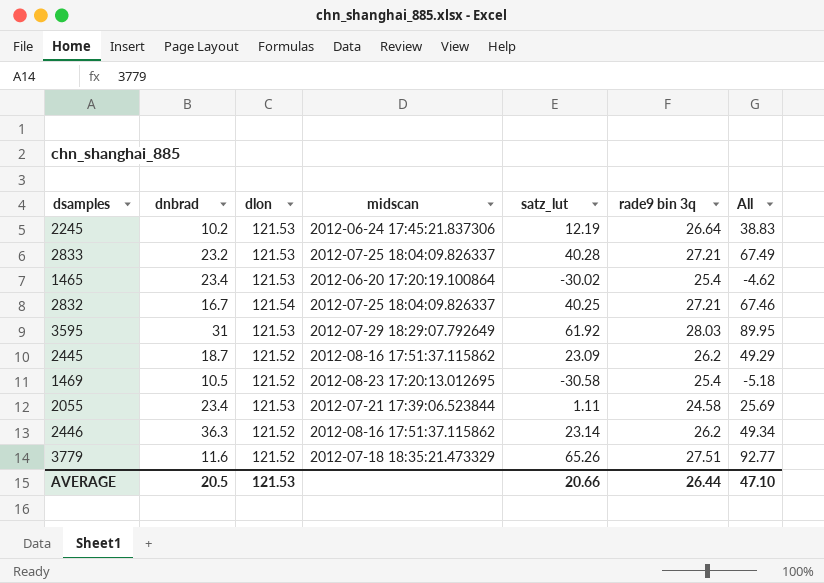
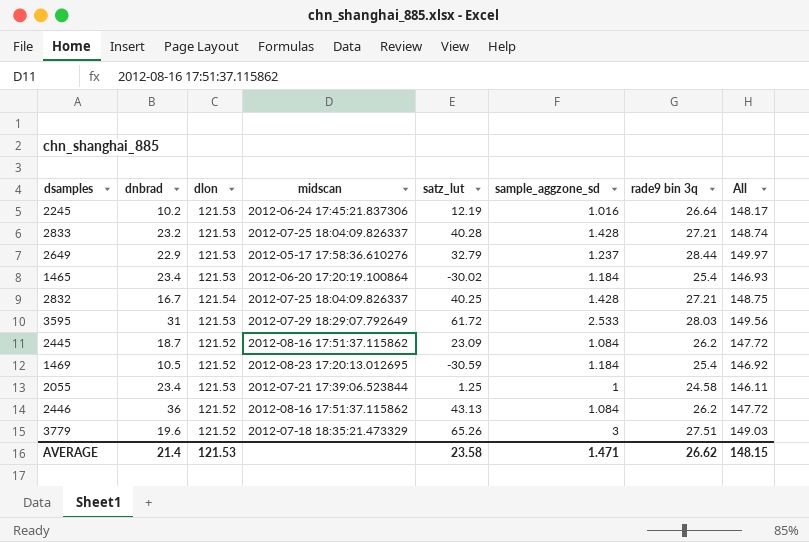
column sample_aggzone_sd | position: none -> 6
column All | formula: [satz_lut] + [rade9 bin 3q] -> [dlon] + [rade9 bin 3q]
row 2649: none -> 22.9 | 121.53 | 2012-05-17 17:58:36.610276 | 32.79 | 1.237 | 28.44 | 149.97
3595 | satz_lut: 61.92 -> 61.72
1469 | satz_lut: -30.58 -> -30.59
2055 | satz_lut: 1.11 -> 1.25
2446 | dnbrad: 36.3 -> 36
2446 | satz_lut: 23.14 -> 43.13
3779 | dnbrad: 11.6 -> 19.6
AVERAGE | dnbrad: 20.5 -> 21.4
AVERAGE | satz_lut: 20.66 -> 23.58
AVERAGE | rade9 bin 3q: 26.44 -> 26.62
AVERAGE | All: 47.10 -> 148.15

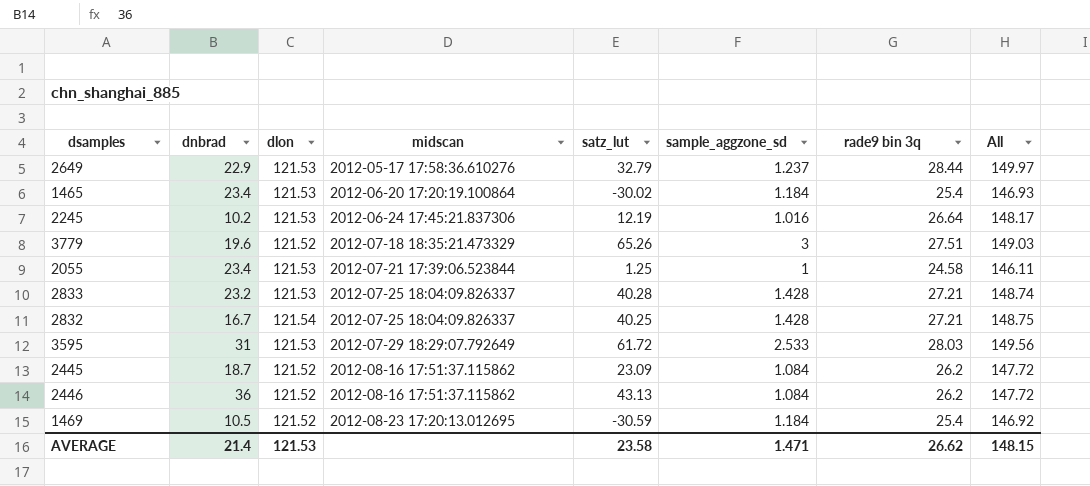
row order: none -> midscan ascending

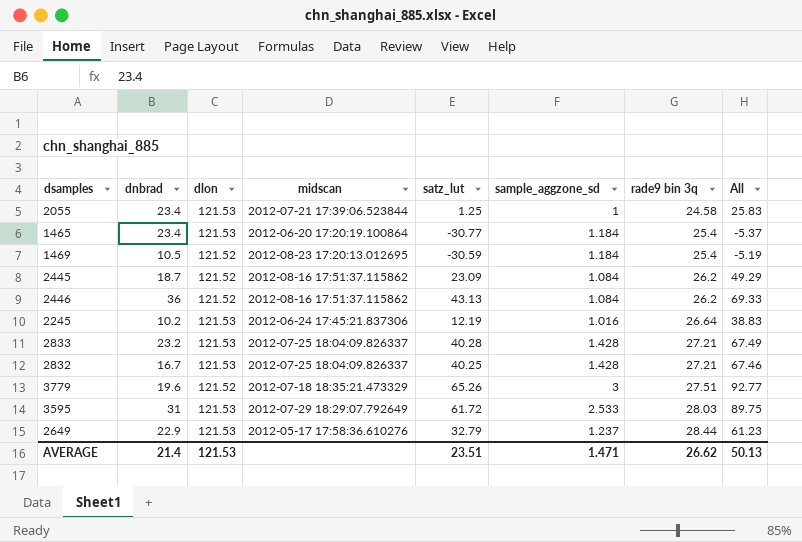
row order: midscan ascending -> rade9 bin 3q ascending
column All | formula: [dlon] + [rade9 bin 3q] -> [satz_lut] + [rade9 bin 3q]
1465 | satz_lut: -30.02 -> -30.77
2832 | dlon: 121.54 -> 121.53
AVERAGE | satz_lut: 23.58 -> 23.51
AVERAGE | All: 148.15 -> 50.13

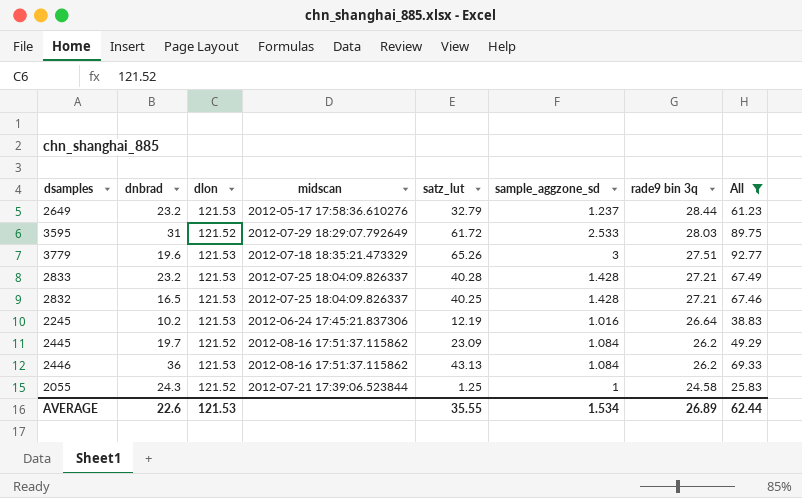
filter: none -> All >= 25.83
row order: rade9 bin 3q ascending -> rade9 bin 3q descending
2649 | dnbrad: 22.9 -> 23.2
3595 | dlon: 121.53 -> 121.52
3779 | dlon: 121.52 -> 121.53
2832 | dnbrad: 16.7 -> 16.5
2445 | dnbrad: 18.7 -> 19.7
2446 | dlon: 121.52 -> 121.53
2055 | dnbrad: 23.4 -> 24.3
2055 | dlon: 121.53 -> 121.52
AVERAGE | dnbrad: 21.4 -> 22.6
AVERAGE | satz_lut: 23.51 -> 35.55
AVERAGE | sample_aggzone_sd: 1.471 -> 1.534
AVERAGE | rade9 bin 3q: 26.62 -> 26.89
AVERAGE | All: 50.13 -> 62.44

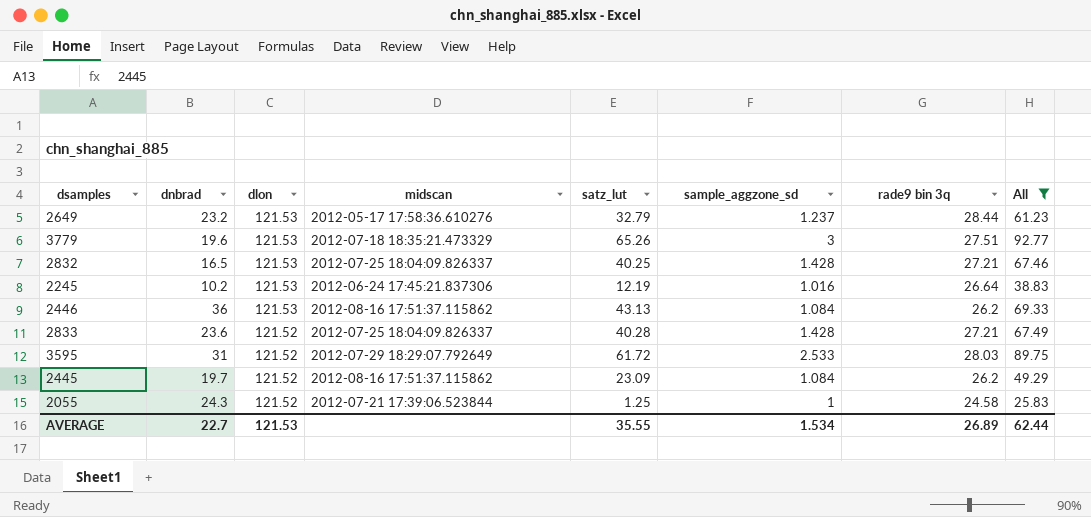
row order: rade9 bin 3q descending -> dlon descending
2833 | dnbrad: 23.2 -> 23.6
2833 | dlon: 121.53 -> 121.52
AVERAGE | dnbrad: 22.6 -> 22.7

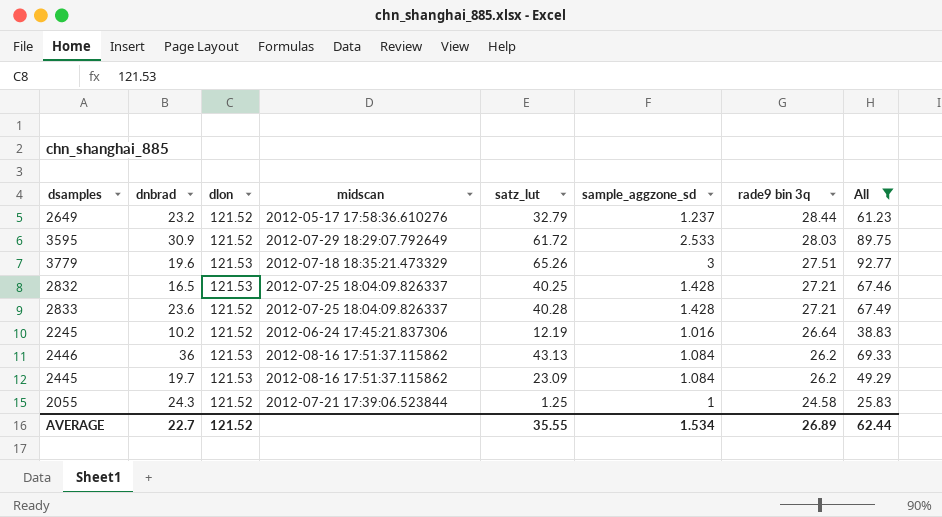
row order: dlon descending -> rade9 bin 3q descending
2649 | dlon: 121.53 -> 121.52
3595 | dnbrad: 31 -> 30.9
2245 | dlon: 121.53 -> 121.52
2445 | dlon: 121.52 -> 121.53
AVERAGE | dlon: 121.53 -> 121.52

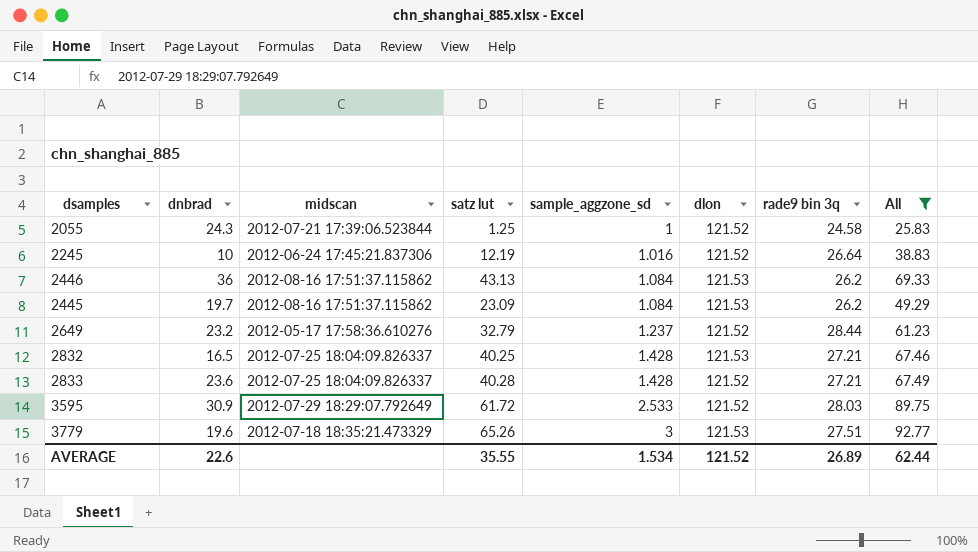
row order: rade9 bin 3q descending -> sample_aggzone_sd ascending
column name: satz_lut -> satz lut
column dlon | position: 3 -> 6
2245 | dnbrad: 10.2 -> 10
AVERAGE | dnbrad: 22.7 -> 22.6

